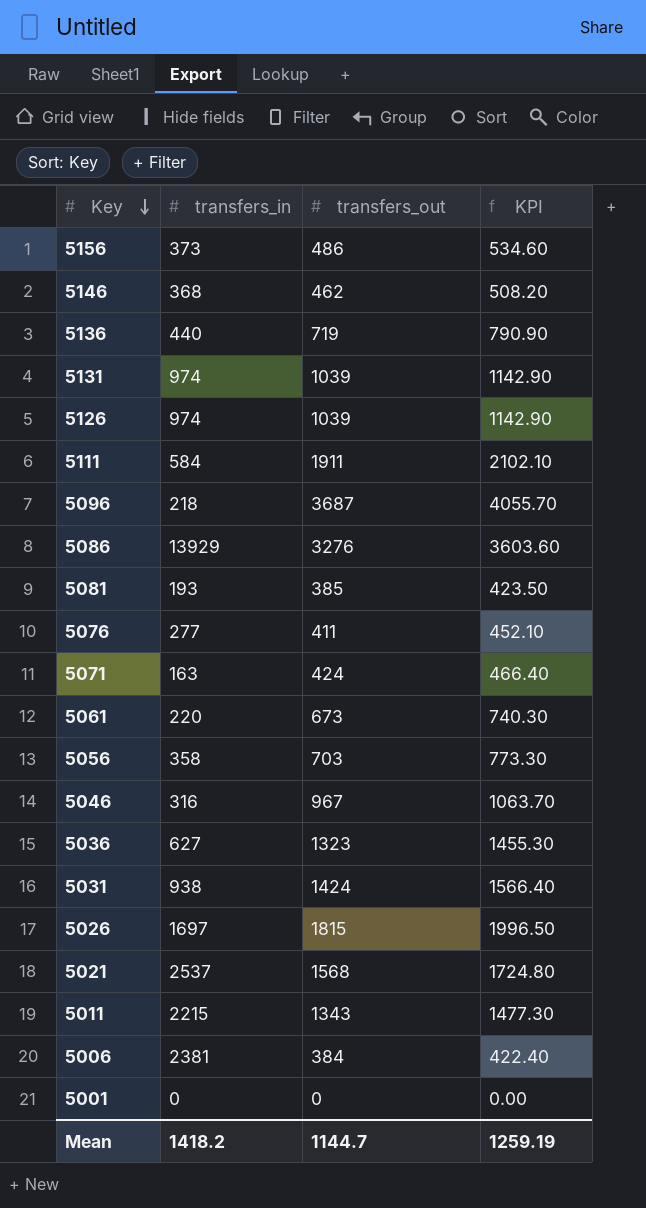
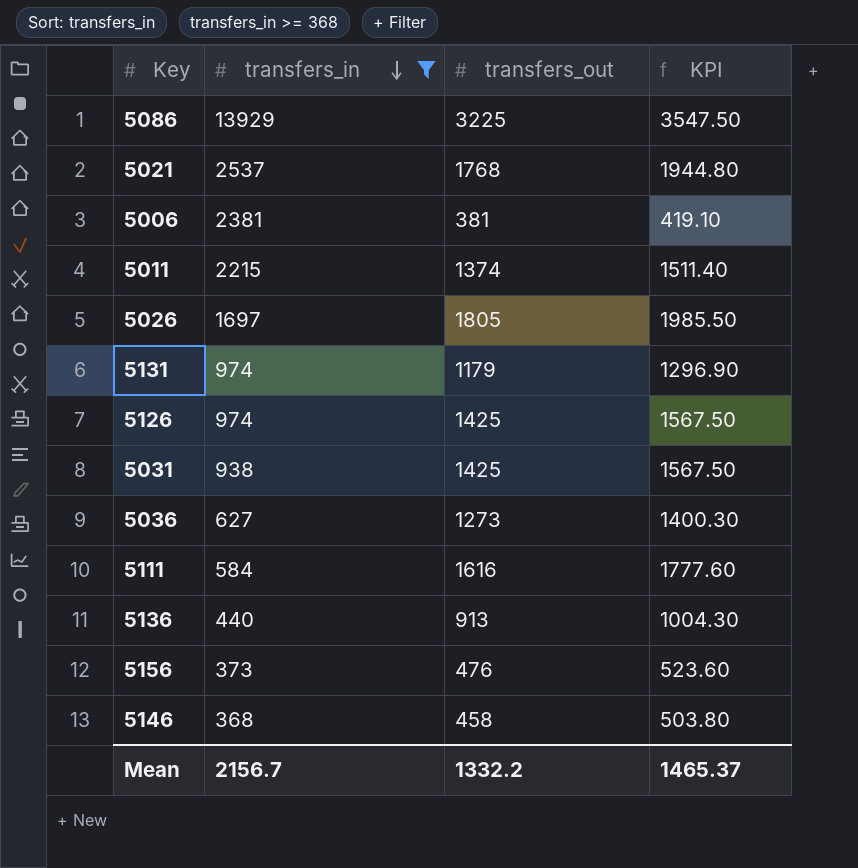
filter: none -> transfers_in >= 368
row order: Key descending -> transfers_in descending
5086 | transfers_out: 3276 -> 3225
5086 | KPI: 3603.60 -> 3547.50
5021 | transfers_out: 1568 -> 1768
5021 | KPI: 1724.80 -> 1944.80
5006 | transfers_out: 384 -> 381
5006 | KPI: 422.40 -> 419.10
5011 | transfers_out: 1343 -> 1374
5011 | KPI: 1477.30 -> 1511.40
5026 | transfers_out: 1815 -> 1805
5026 | KPI: 1996.50 -> 1985.50
5131 | transfers_out: 1039 -> 1179
5131 | KPI: 1142.90 -> 1296.90
5126 | transfers_out: 1039 -> 1425
5126 | KPI: 1142.90 -> 1567.50
5031 | transfers_out: 1424 -> 1425
5031 | KPI: 1566.40 -> 1567.50
5036 | transfers_out: 1323 -> 1273
5036 | KPI: 1455.30 -> 1400.30
5111 | transfers_out: 1911 -> 1616
5111 | KPI: 2102.10 -> 1777.60
5136 | transfers_out: 719 -> 913
5136 | KPI: 790.90 -> 1004.30
5156 | transfers_out: 486 -> 476
5156 | KPI: 534.60 -> 523.60
5146 | transfers_out: 462 -> 458
5146 | KPI: 508.20 -> 503.80
Mean | transfers_in: 1418.2 -> 2156.7
Mean | transfers_out: 1144.7 -> 1332.2
Mean | KPI: 1259.19 -> 1465.37

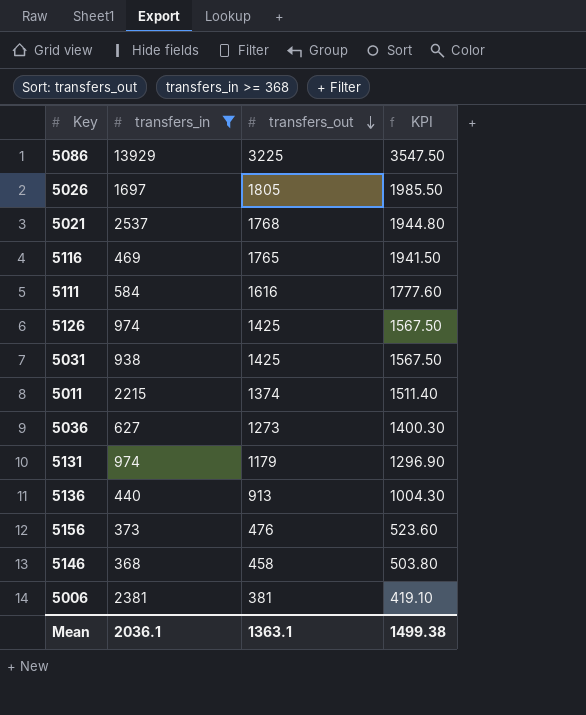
row order: transfers_in descending -> transfers_out descending
row 5116: none -> 469 | 1765 | 1941.50
Mean | transfers_in: 2156.7 -> 2036.1
Mean | transfers_out: 1332.2 -> 1363.1
Mean | KPI: 1465.37 -> 1499.38

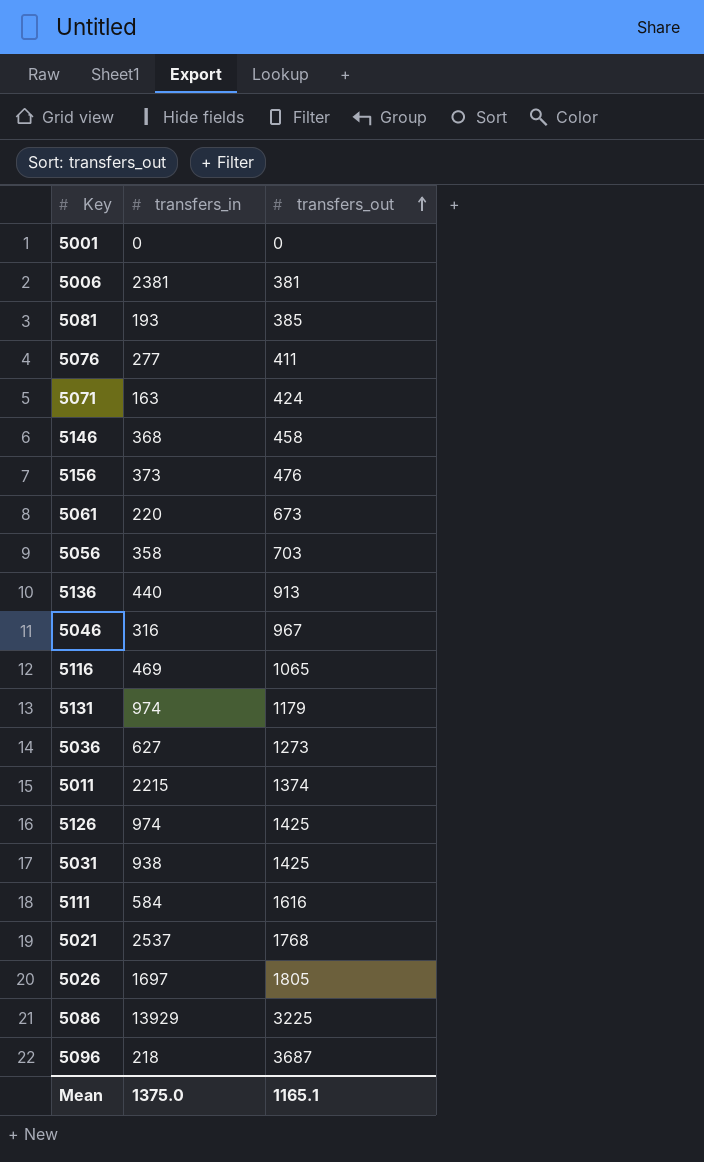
filter: transfers_in >= 368 -> none
row order: transfers_out descending -> transfers_out ascending
column KPI | formula: [transfers_out] * 1.1 -> none
5116 | transfers_out: 1765 -> 1065
Mean | transfers_in: 2036.1 -> 1375.0
Mean | transfers_out: 1363.1 -> 1165.1

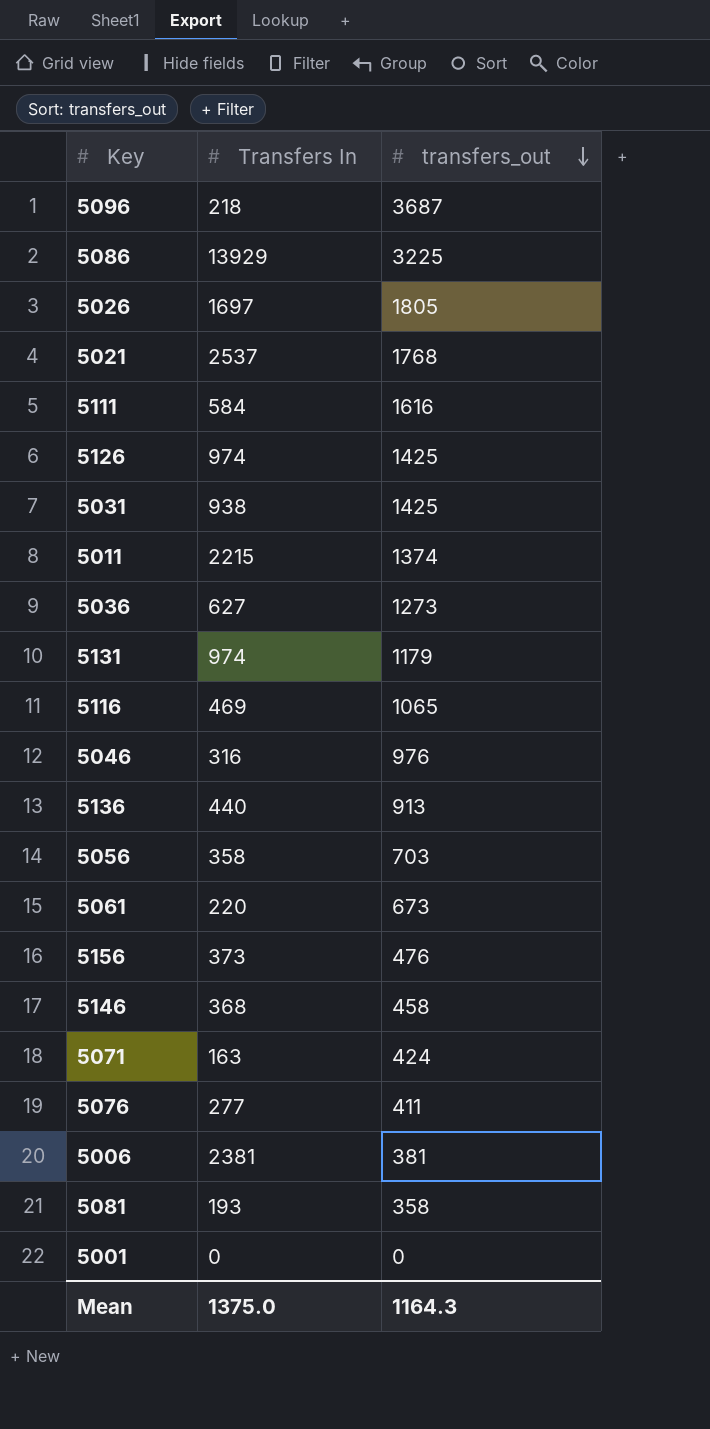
row order: transfers_out ascending -> transfers_out descending
column name: transfers_in -> Transfers In
5046 | transfers_out: 967 -> 976
5081 | transfers_out: 385 -> 358
Mean | transfers_out: 1165.1 -> 1164.3

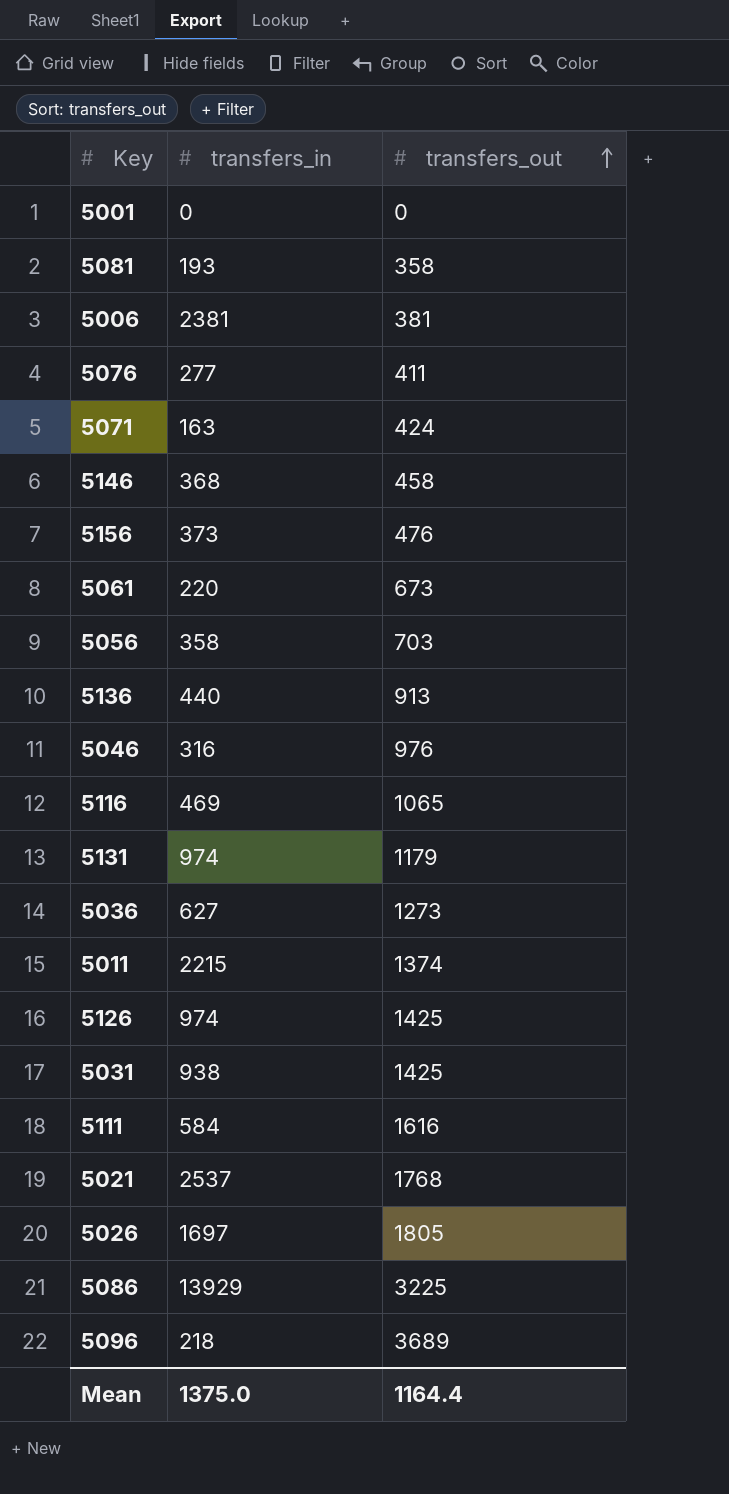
row order: transfers_out descending -> transfers_out ascending
column name: Transfers In -> transfers_in
5096 | transfers_out: 3687 -> 3689
Mean | transfers_out: 1164.3 -> 1164.4

